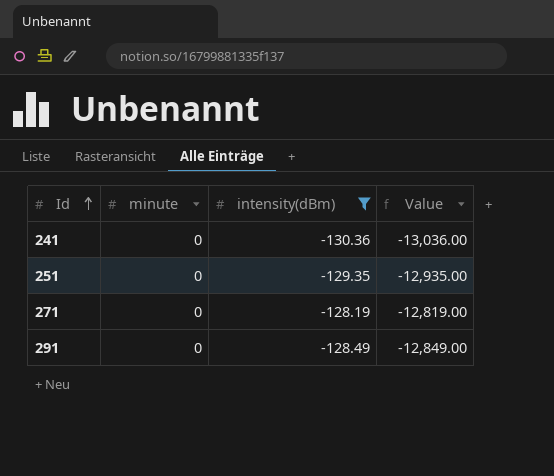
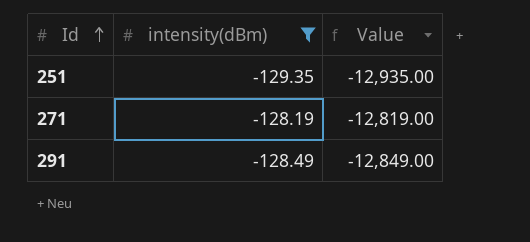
column minute | position: 2 -> none
row 241: 0 | -130.36 | -13,036.00 -> none

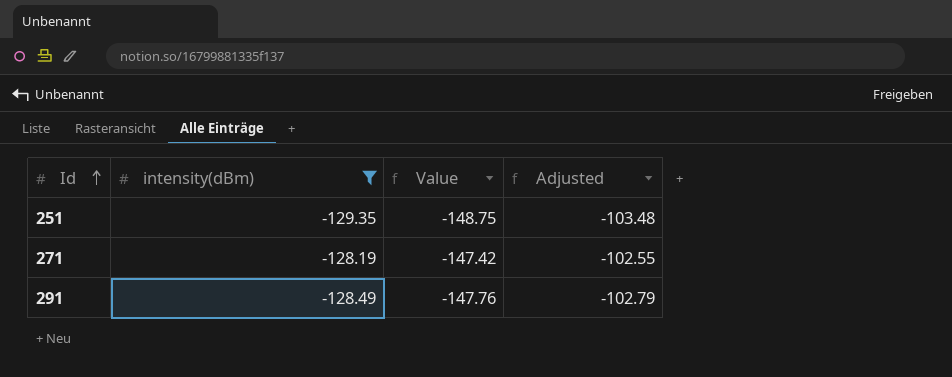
column Value | formula: [intensity(dBm)] * 100 -> [intensity(dBm)] * 1.15
column Adjusted | formula: none -> [intensity(dBm)] * 0.8

